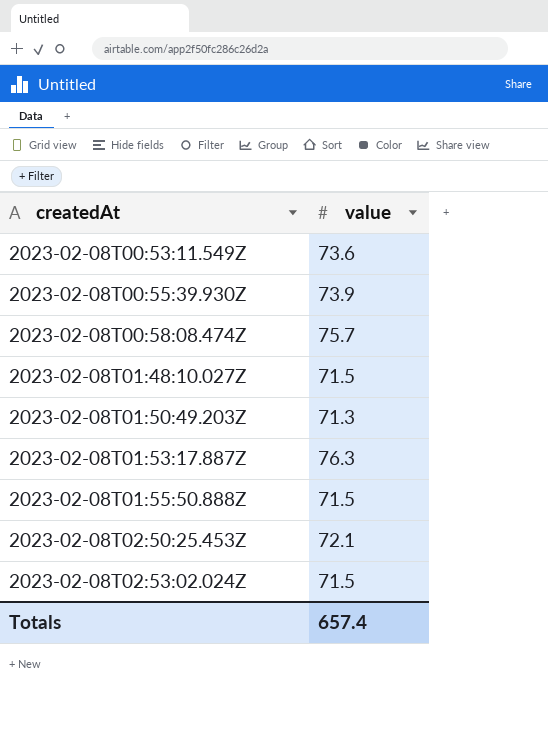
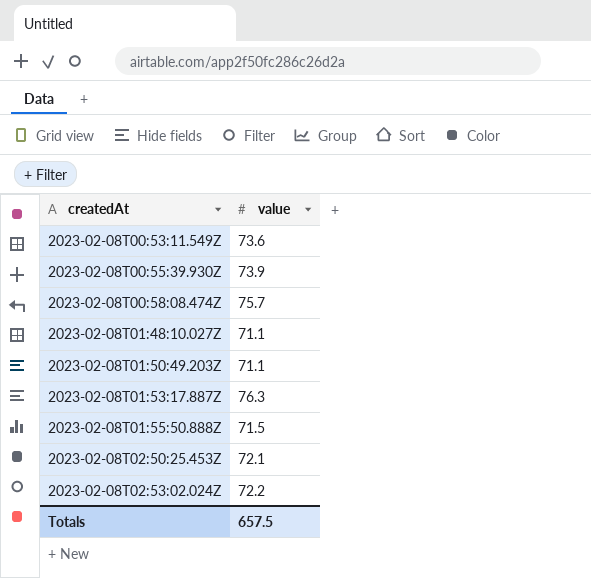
2023-02-08T01:48:10.027Z | value: 71.5 -> 71.1
2023-02-08T01:50:49.203Z | value: 71.3 -> 71.1
2023-02-08T02:53:02.024Z | value: 71.5 -> 72.2
Totals | value: 657.4 -> 657.5

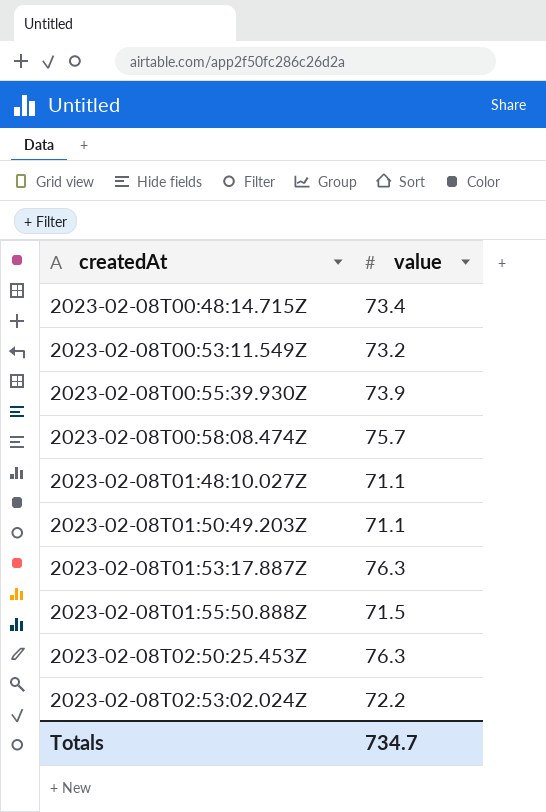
row 2023-02-08T00:48:14.715Z: none -> 73.4
2023-02-08T00:53:11.549Z | value: 73.6 -> 73.2
2023-02-08T02:50:25.453Z | value: 72.1 -> 76.3
Totals | value: 657.5 -> 734.7

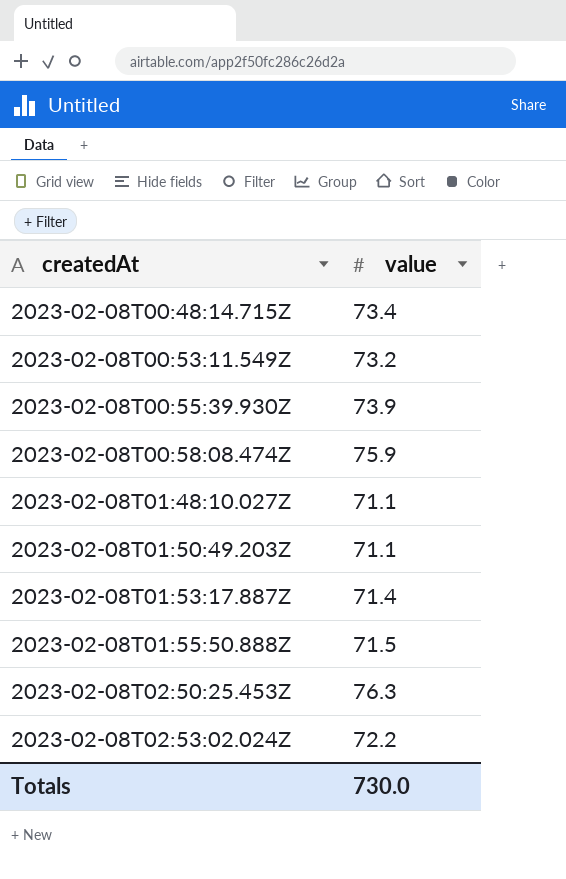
2023-02-08T00:58:08.474Z | value: 75.7 -> 75.9
2023-02-08T01:53:17.887Z | value: 76.3 -> 71.4
Totals | value: 734.7 -> 730.0

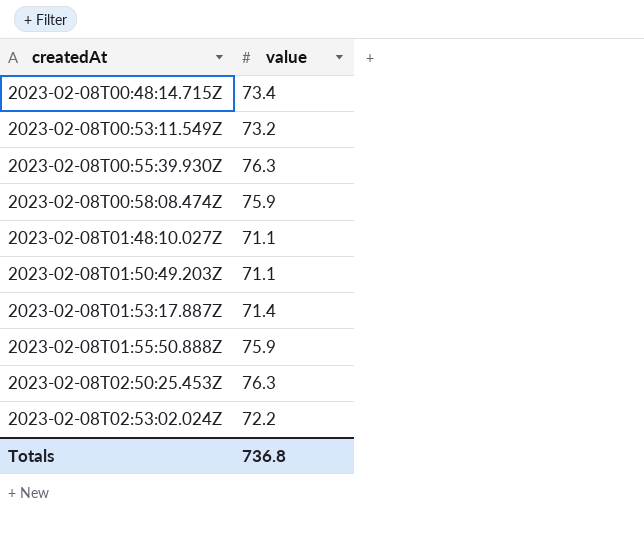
2023-02-08T00:55:39.930Z | value: 73.9 -> 76.3
2023-02-08T01:55:50.888Z | value: 71.5 -> 75.9
Totals | value: 730.0 -> 736.8

